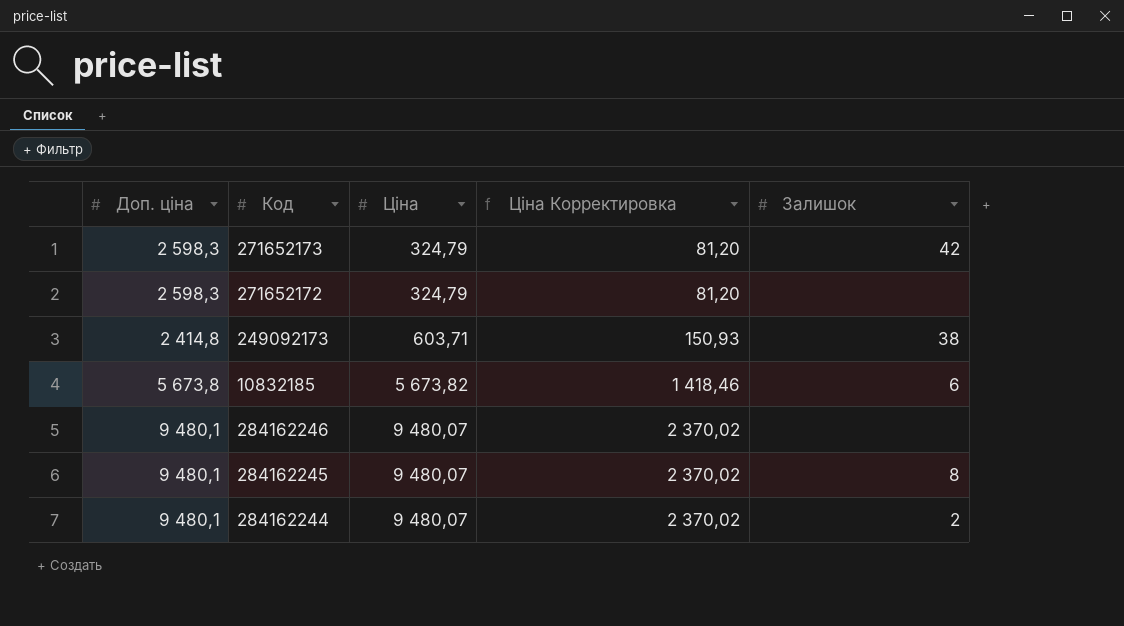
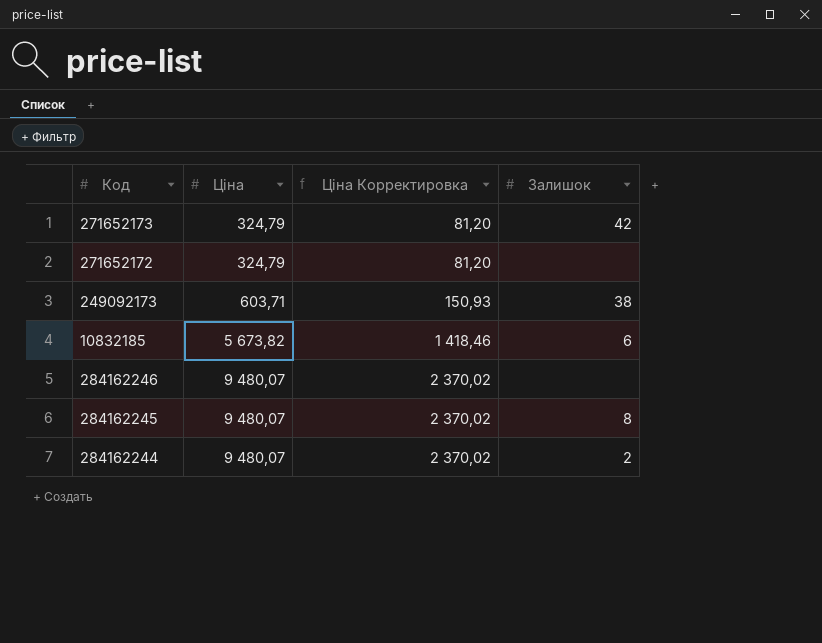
column Доп. ціна | position: 1 -> none

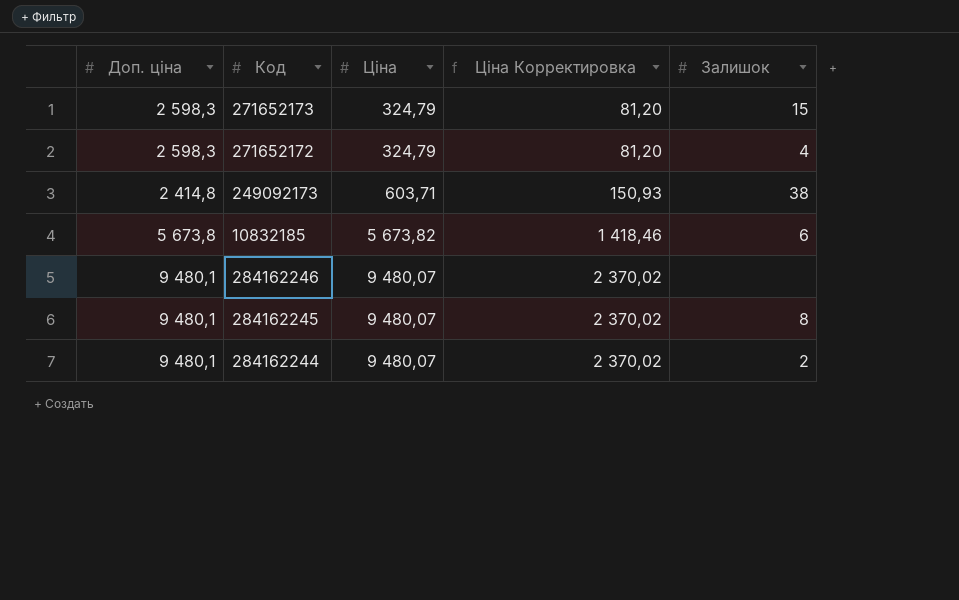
column Доп. ціна | position: none -> 1
271652173 | Залишок: 42 -> 15
271652172 | Залишок: none -> 4

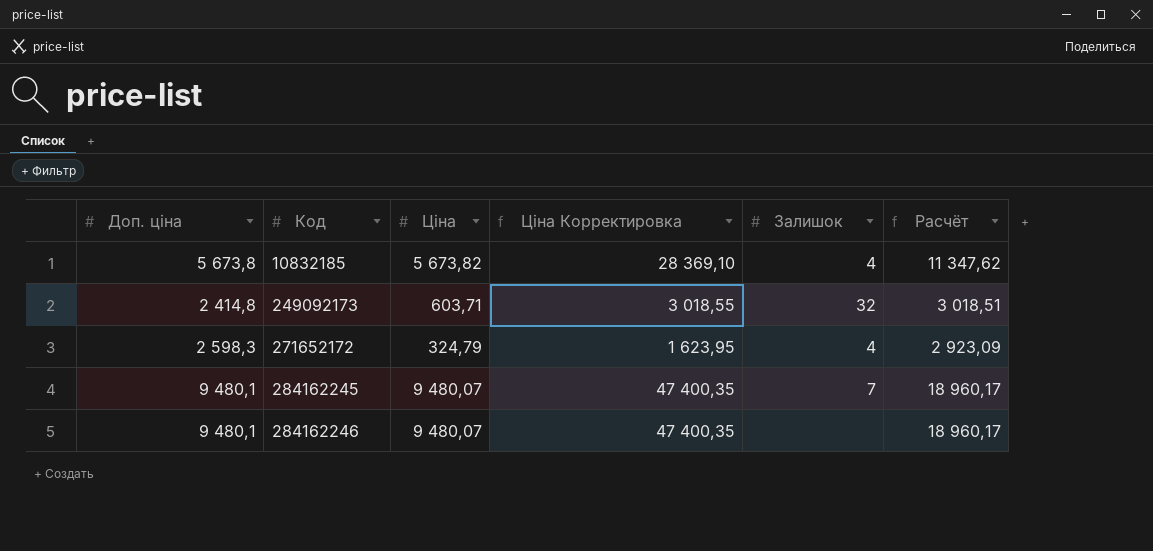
row order: Ціна ascending -> Код ascending
column Ціна Корректировка | formula: [Ціна] * 0,25 -> [Ціна] * 5
column Расчёт | formula: none -> [Доп. ціна] + [Ціна]
row 271652173: 2 598,3 | 324,79 | 81,20 | 15 -> none
row 284162244: 9 480,1 | 9 480,07 | 2 370,02 | 2 -> none
10832185 | Залишок: 6 -> 4
249092173 | Залишок: 38 -> 32
284162245 | Залишок: 8 -> 7

